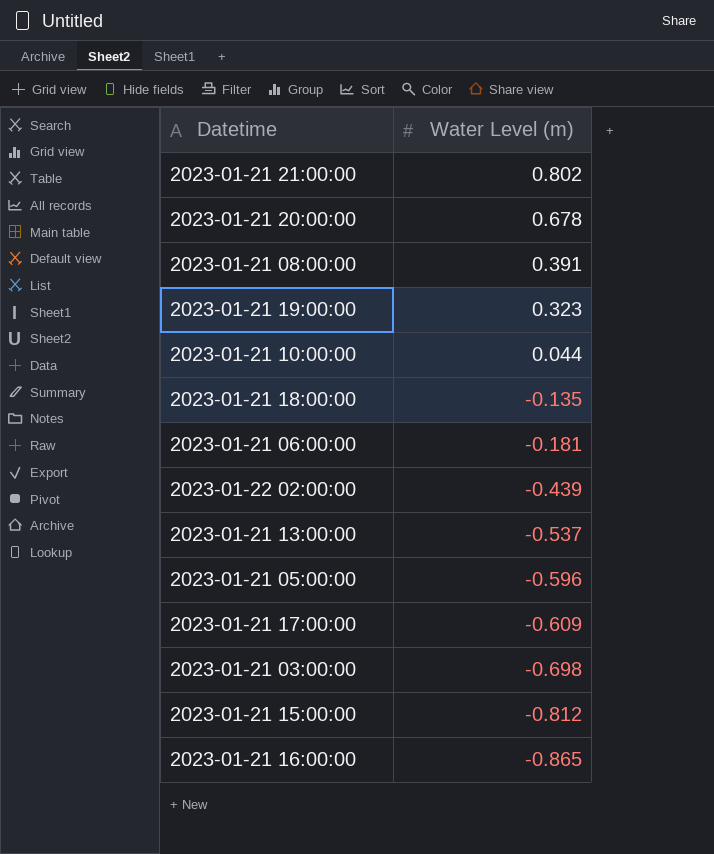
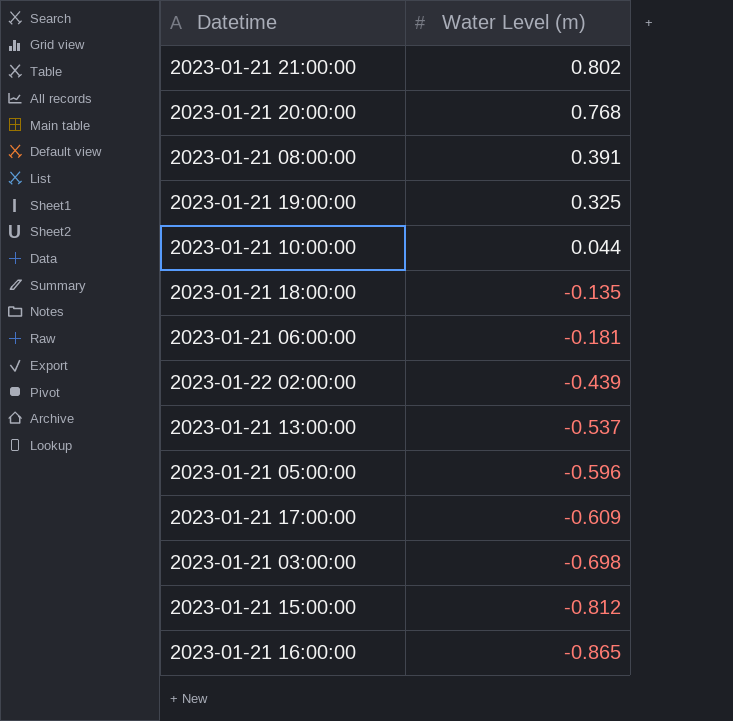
2023-01-21 20:00:00 | Water Level (m): 0.678 -> 0.768
2023-01-21 19:00:00 | Water Level (m): 0.323 -> 0.325

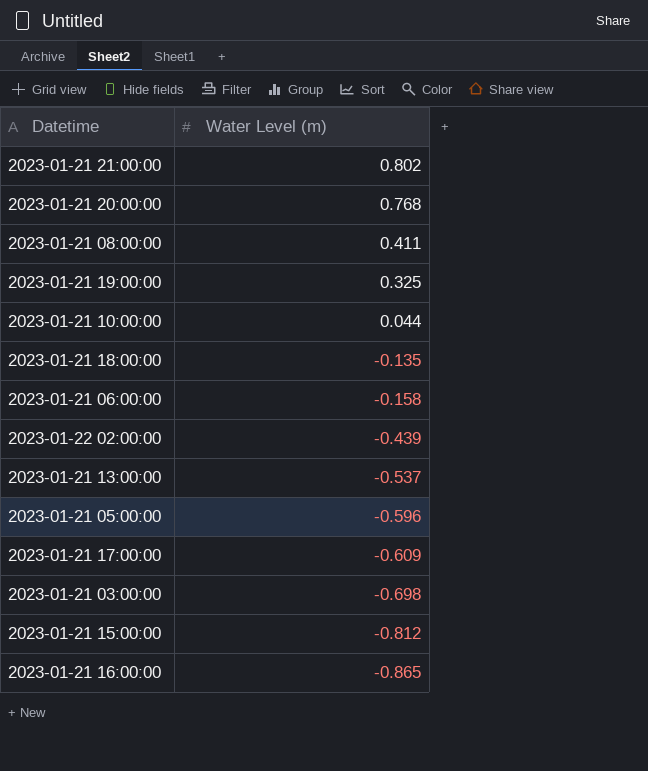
2023-01-21 08:00:00 | Water Level (m): 0.391 -> 0.411
2023-01-21 06:00:00 | Water Level (m): -0.181 -> -0.158

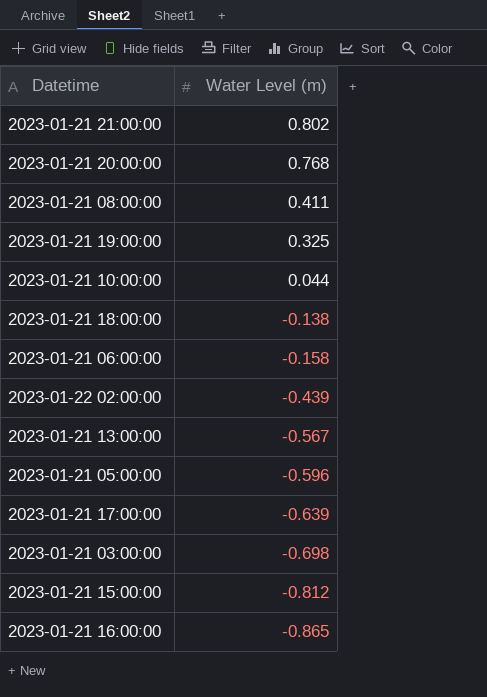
2023-01-21 18:00:00 | Water Level (m): -0.135 -> -0.138
2023-01-21 13:00:00 | Water Level (m): -0.537 -> -0.567
2023-01-21 17:00:00 | Water Level (m): -0.609 -> -0.639

